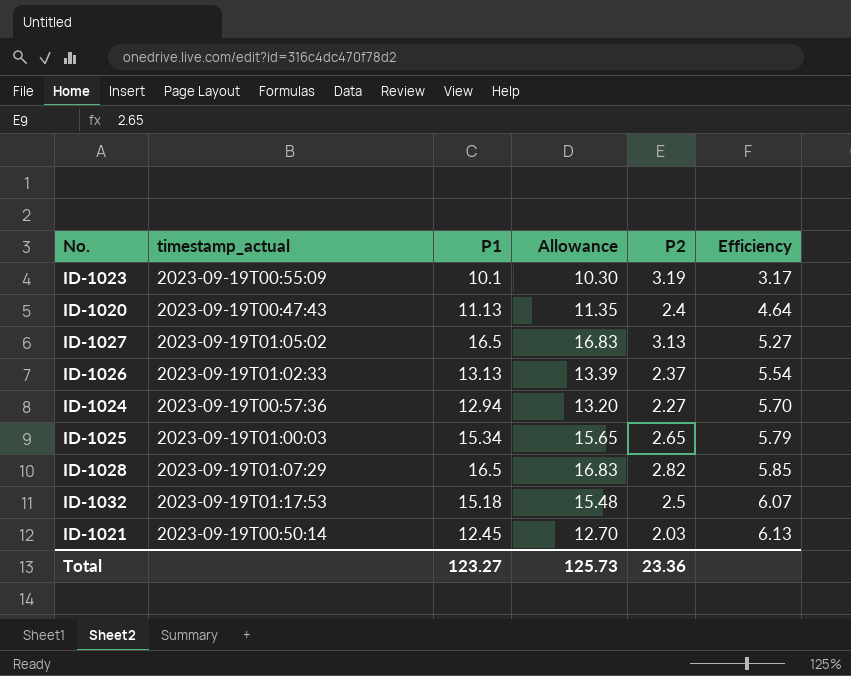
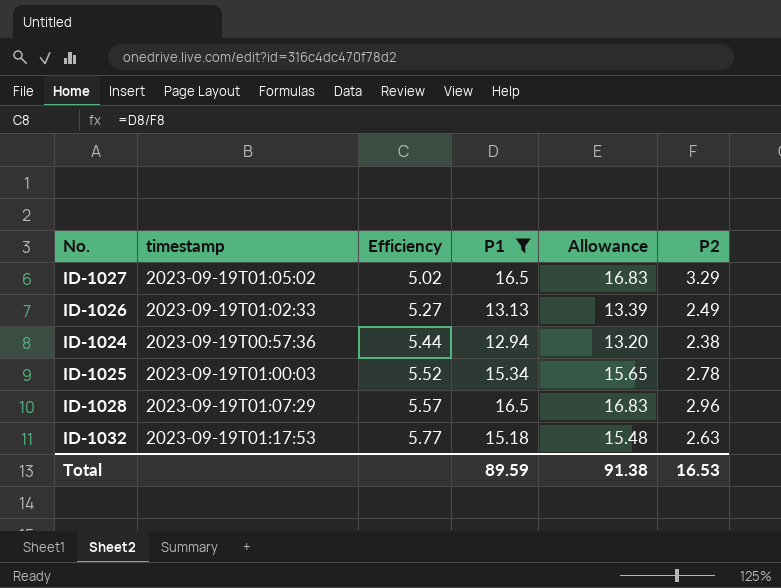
filter: none -> P1 >= 12.94
column name: timestamp_actual -> timestamp
column Efficiency | position: 6 -> 3
ID-1027 | Efficiency: 5.27 -> 5.02
ID-1027 | P2: 3.13 -> 3.29
ID-1026 | Efficiency: 5.54 -> 5.27
ID-1026 | P2: 2.37 -> 2.49
ID-1024 | Efficiency: 5.70 -> 5.44
ID-1024 | P2: 2.27 -> 2.38
ID-1025 | Efficiency: 5.79 -> 5.52
ID-1025 | P2: 2.65 -> 2.78
ID-1028 | Efficiency: 5.85 -> 5.57
ID-1028 | P2: 2.82 -> 2.96
ID-1032 | Efficiency: 6.07 -> 5.77
ID-1032 | P2: 2.5 -> 2.63
Total | P1: 123.27 -> 89.59
Total | Allowance: 125.73 -> 91.38
Total | P2: 23.36 -> 16.53

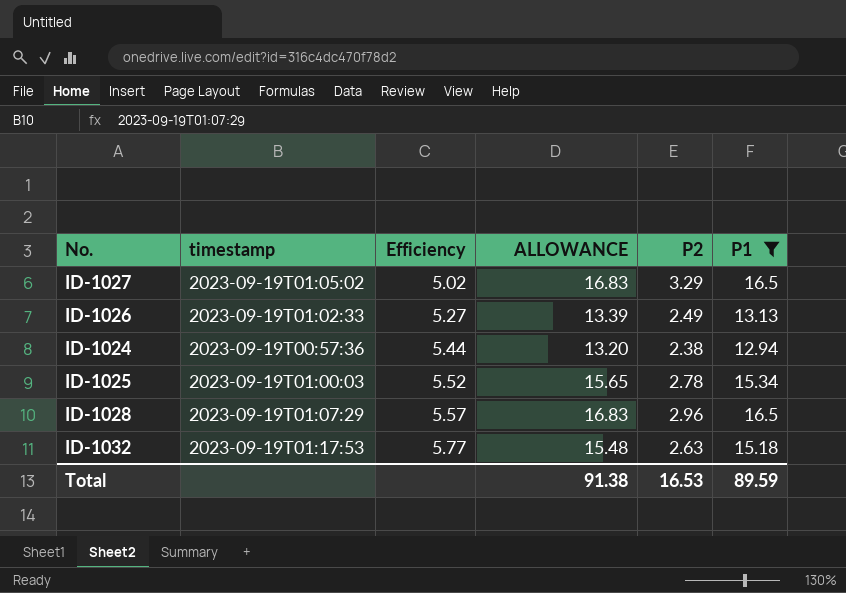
column name: Allowance -> ALLOWANCE
column P1 | position: 4 -> 6

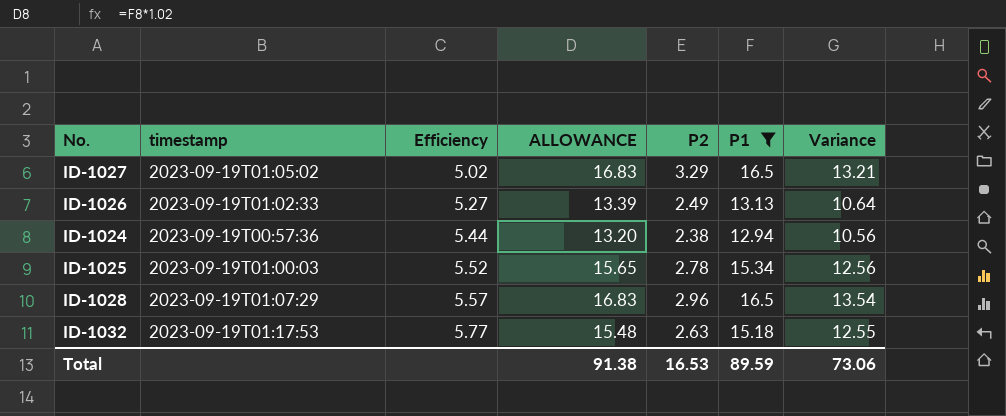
column Variance | formula: none -> [P1] - [P2]

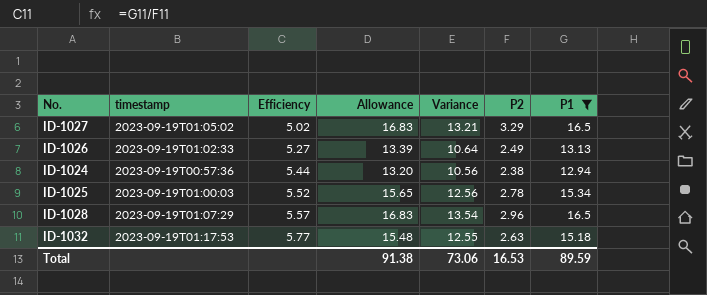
column name: ALLOWANCE -> Allowance
column Variance | position: 7 -> 5

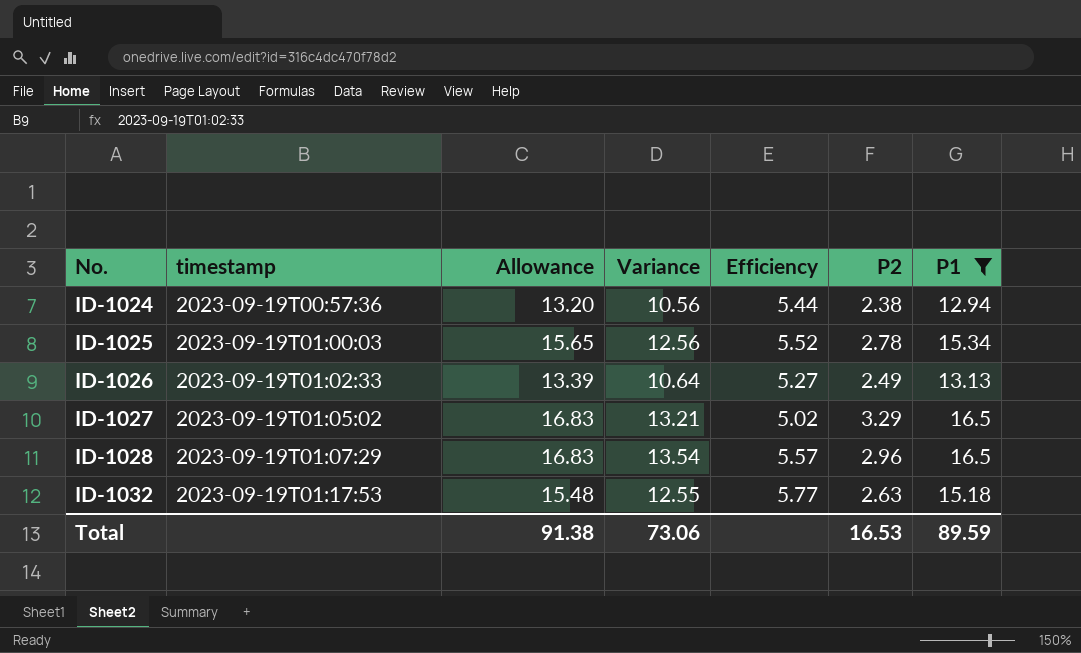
row order: Efficiency ascending -> No. ascending
column Efficiency | position: 3 -> 5

